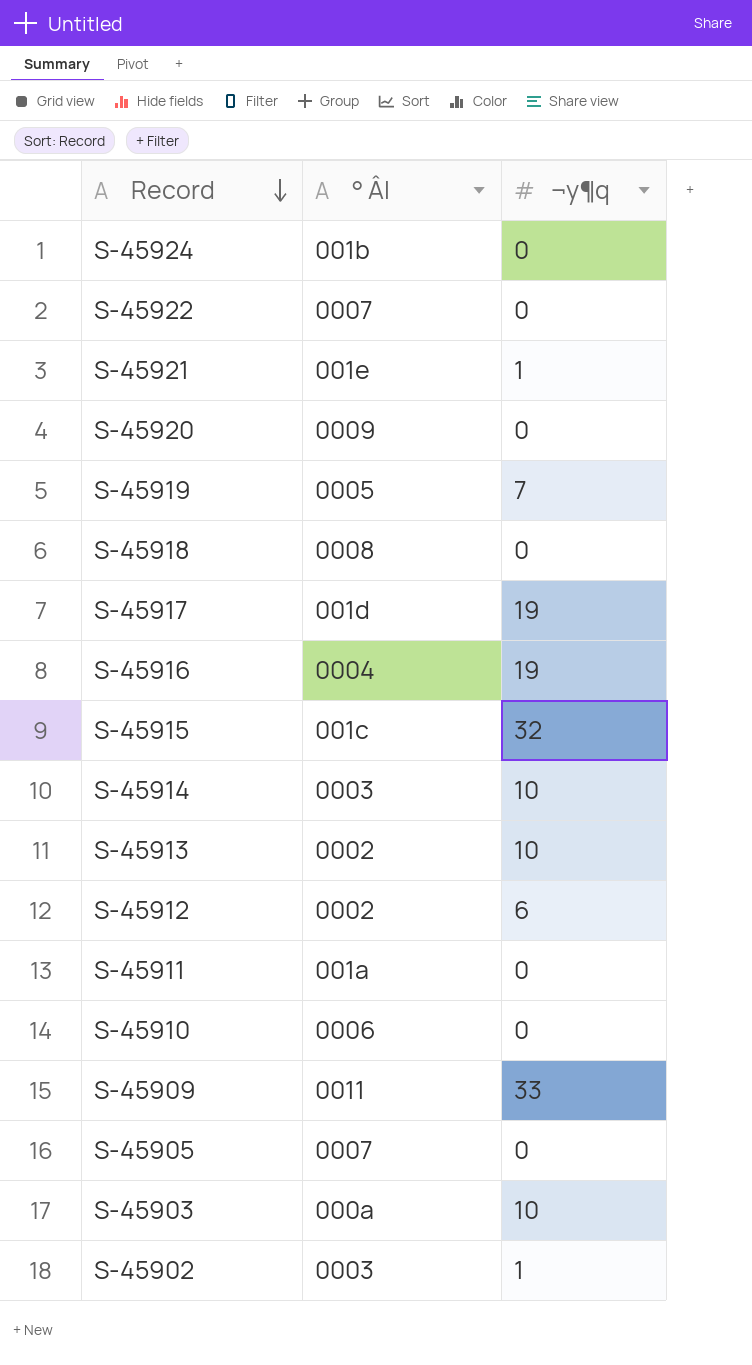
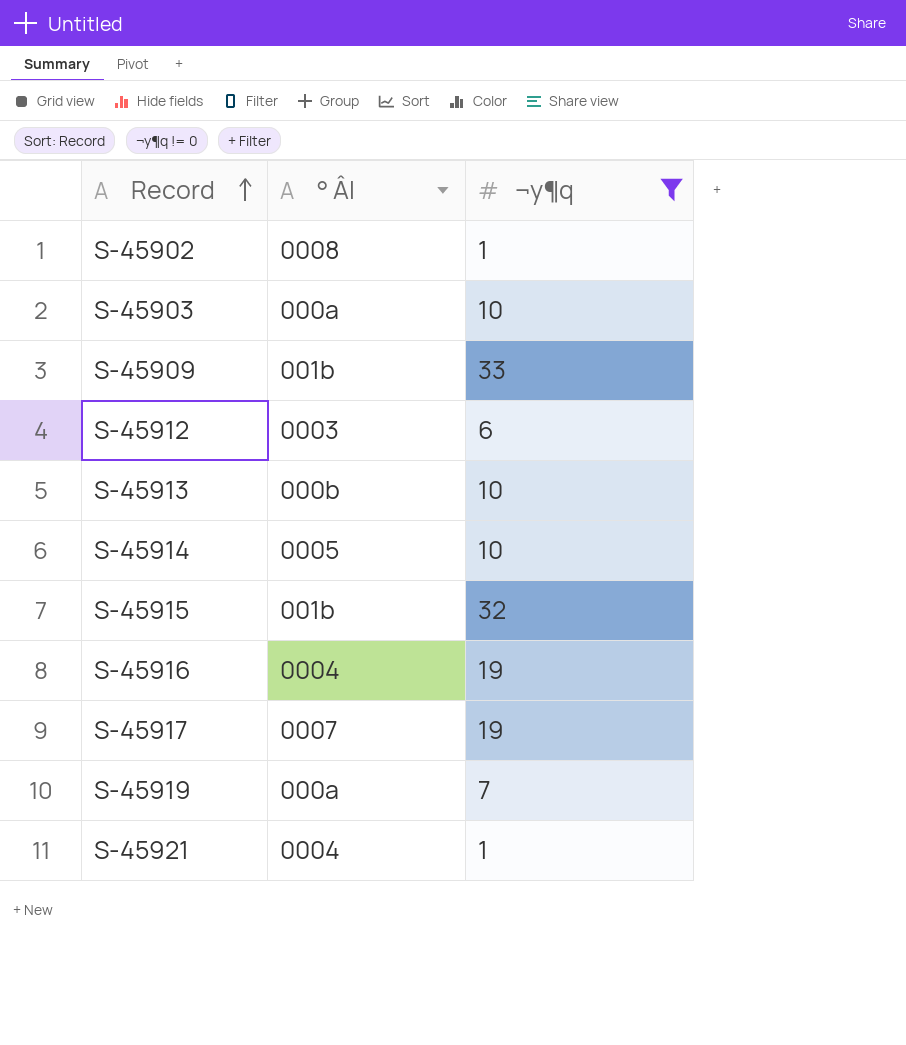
filter: none -> ¬y¶q != 0
row order: Record descending -> Record ascending
S-45902 | ° ÂI: 0003 -> 0008
S-45909 | ° ÂI: 0011 -> 001b
S-45912 | ° ÂI: 0002 -> 0003
S-45913 | ° ÂI: 0002 -> 000b
S-45914 | ° ÂI: 0003 -> 0005
S-45915 | ° ÂI: 001c -> 001b
S-45917 | ° ÂI: 001d -> 0007
S-45919 | ° ÂI: 0005 -> 000a
S-45921 | ° ÂI: 001e -> 0004

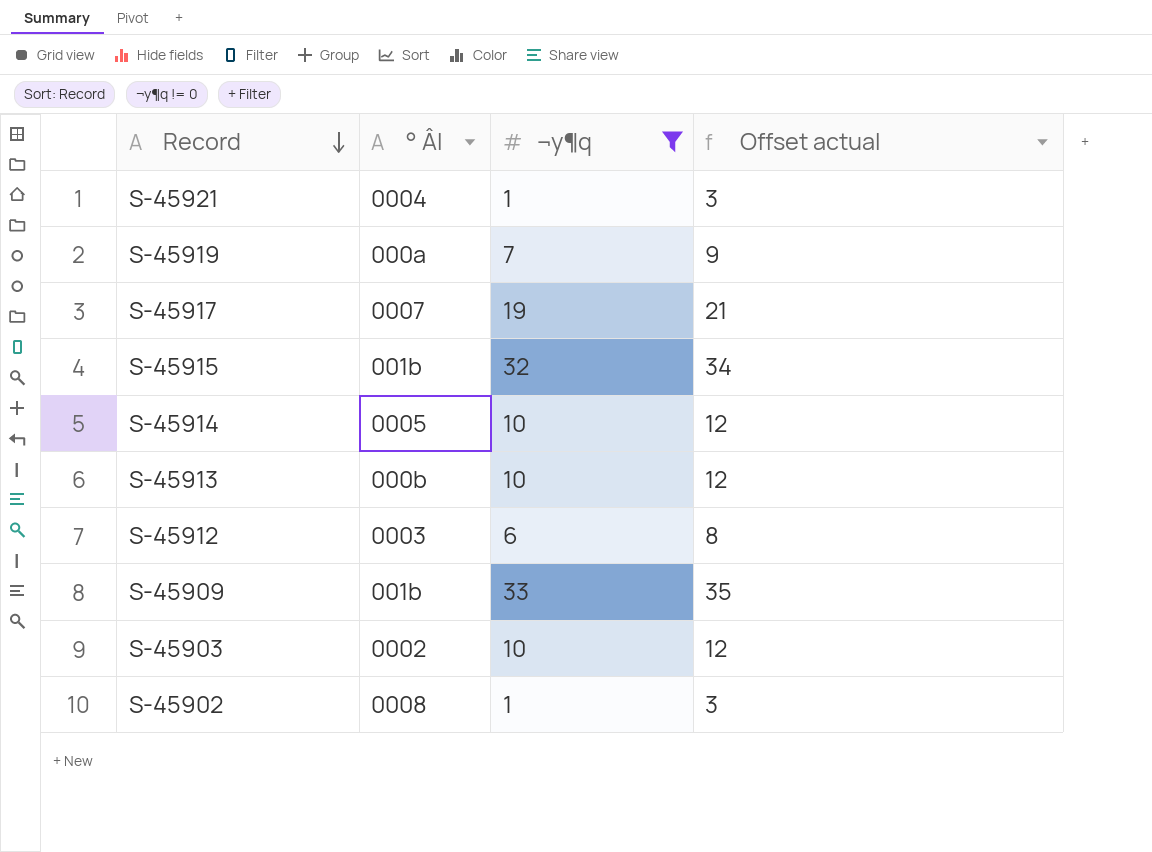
row order: Record ascending -> Record descending
column Offset actual | formula: none -> [¬y¶q] + 2
row S-45916: 0004 | 19 -> none
S-45903 | ° ÂI: 000a -> 0002

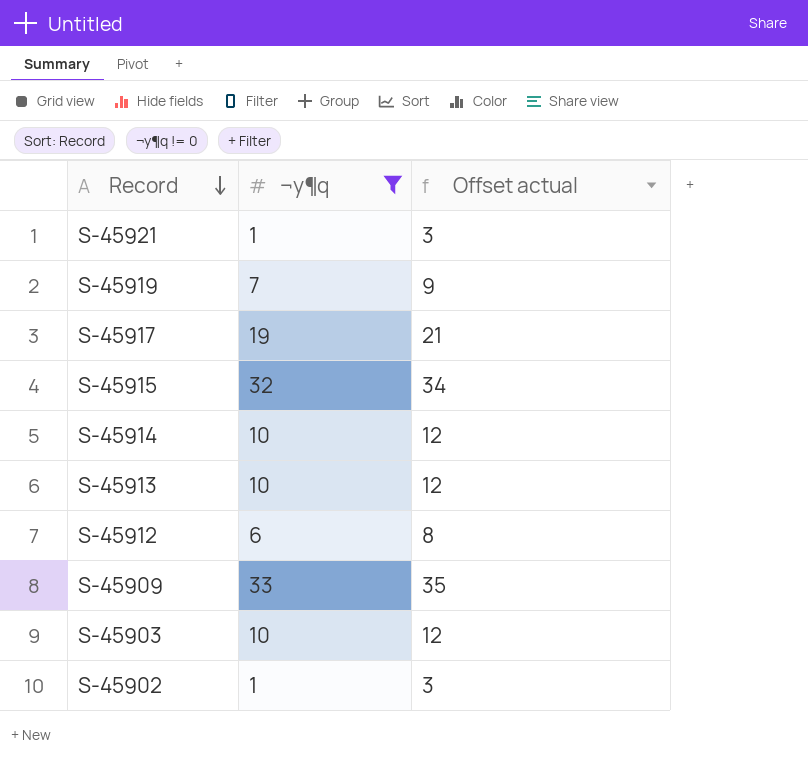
column ° ÂI | position: 2 -> none

